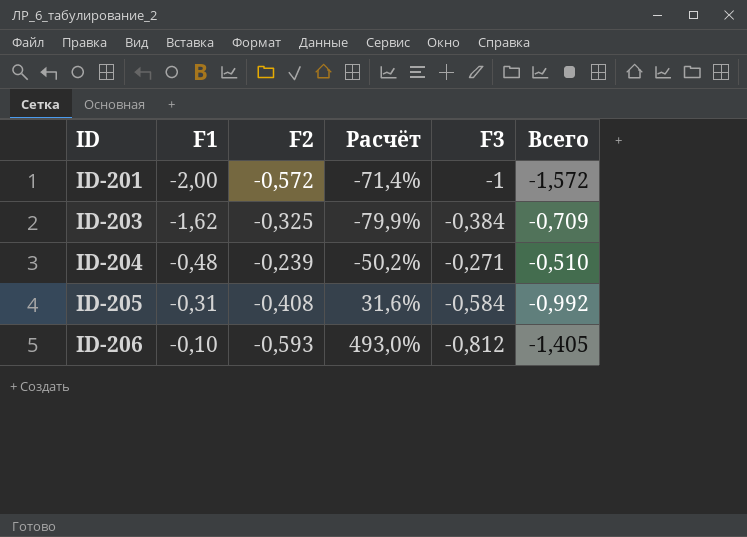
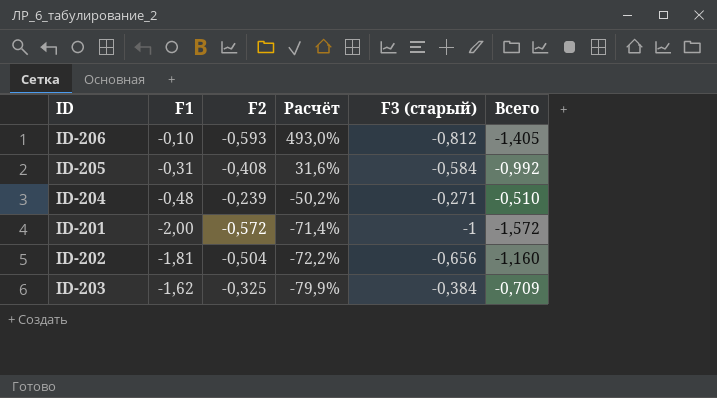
row order: ID ascending -> Расчёт descending
column name: F3 -> F3 (старый)
row ID-202: none -> -1,81 | -0,504 | -72,2% | -0,656 | -1,160

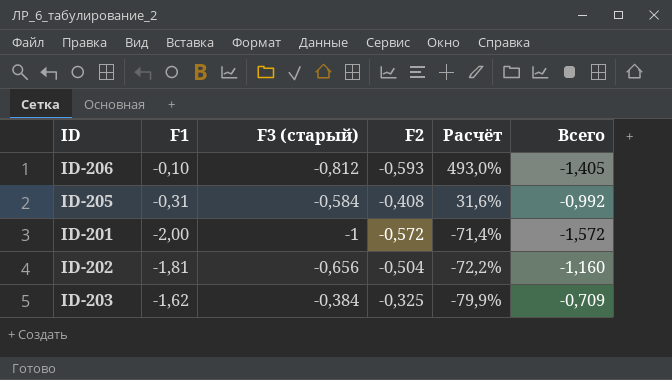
column F3 (старый) | position: 5 -> 3
row ID-204: -0,48 | -0,239 | -50,2% | -0,271 | -0,510 -> none

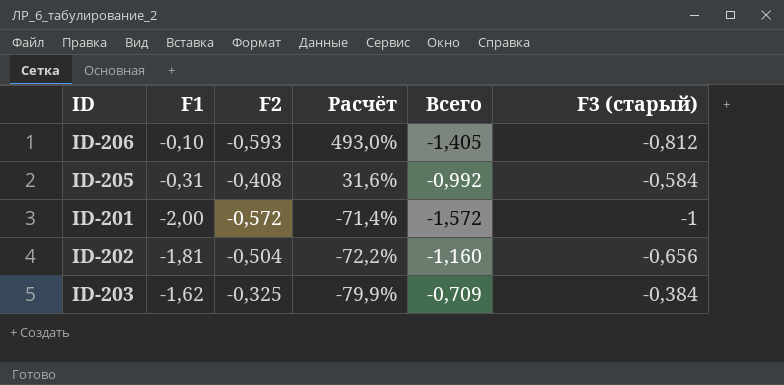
column F3 (старый) | position: 3 -> 6

